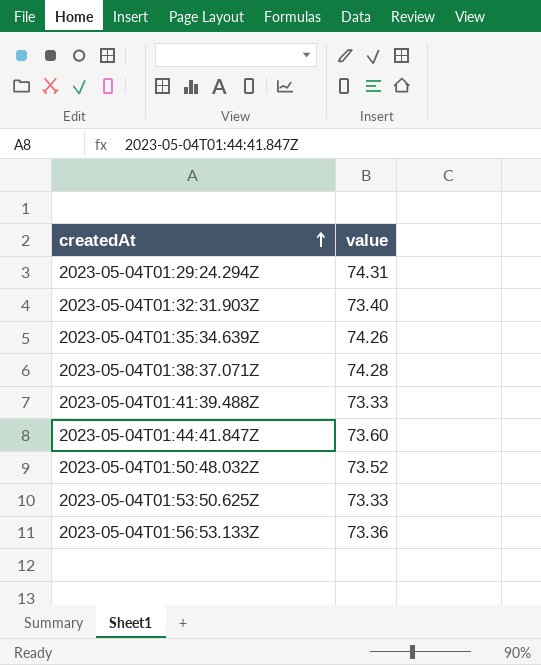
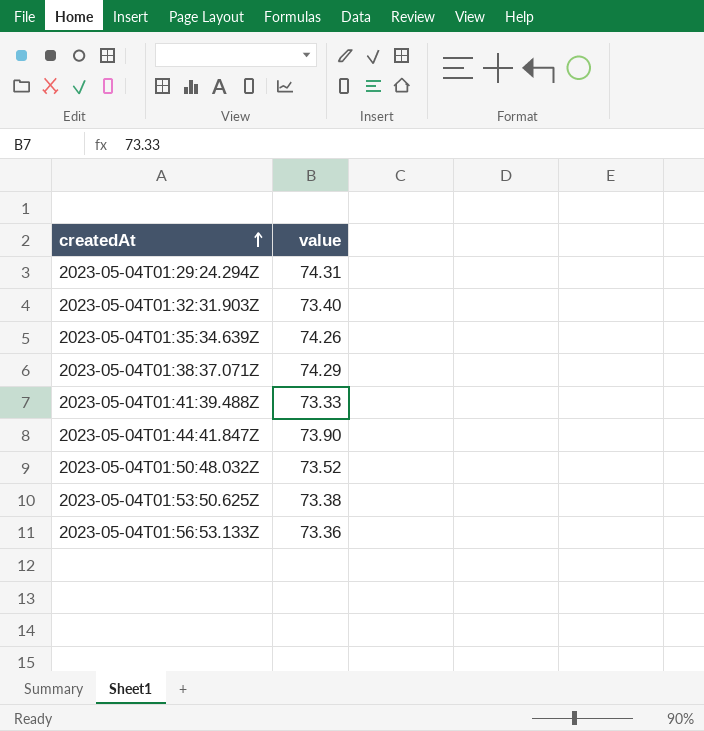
2023-05-04T01:38:37.071Z | value: 74.28 -> 74.29
2023-05-04T01:44:41.847Z | value: 73.60 -> 73.90
2023-05-04T01:53:50.625Z | value: 73.33 -> 73.38

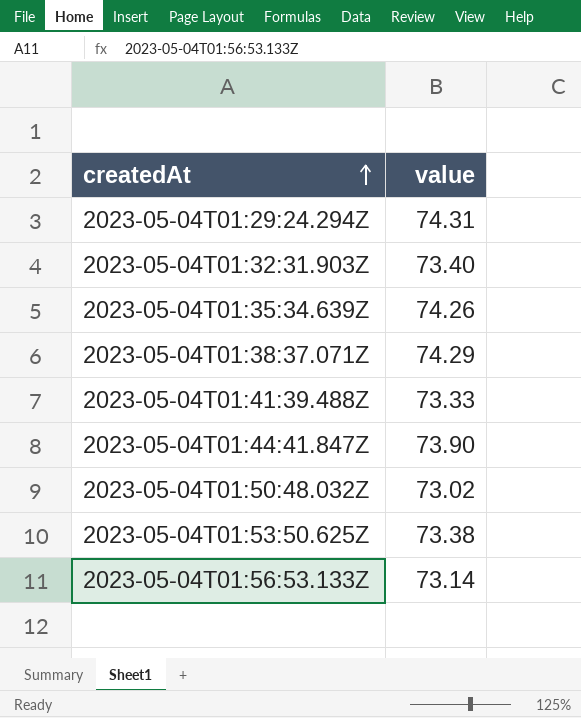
2023-05-04T01:50:48.032Z | value: 73.52 -> 73.02
2023-05-04T01:56:53.133Z | value: 73.36 -> 73.14

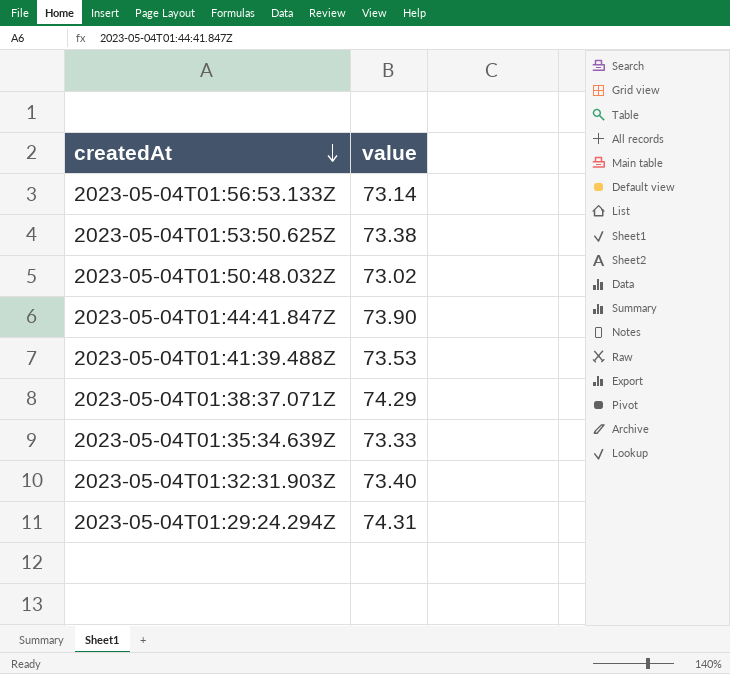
row order: createdAt ascending -> createdAt descending
2023-05-04T01:41:39.488Z | value: 73.33 -> 73.53
2023-05-04T01:35:34.639Z | value: 74.26 -> 73.33

